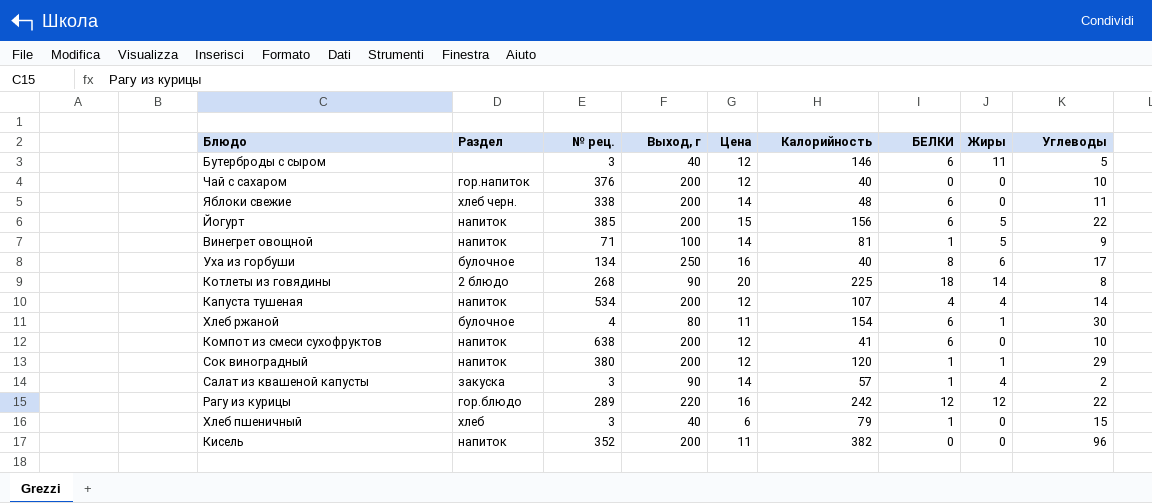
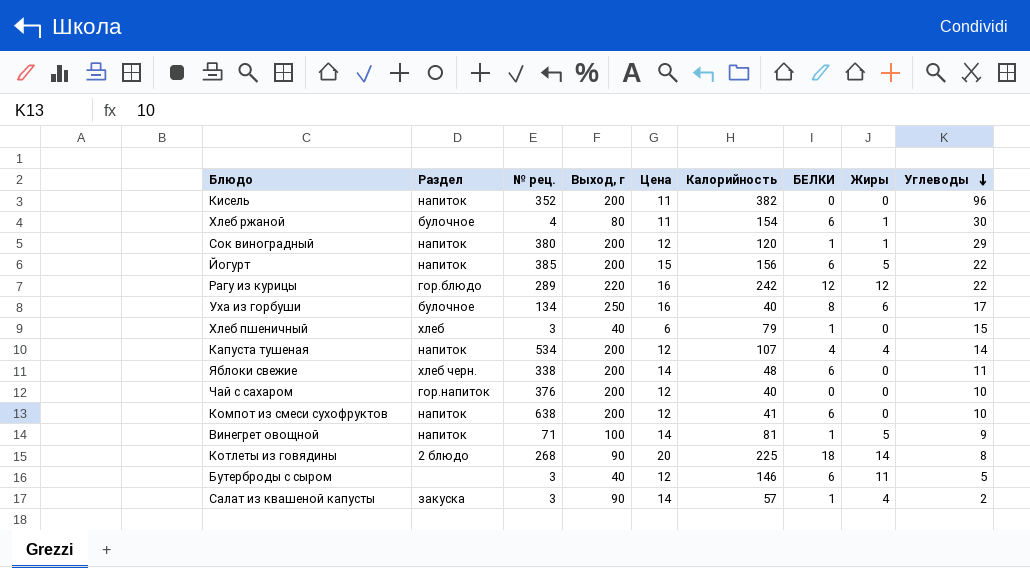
row order: none -> Углеводы descending

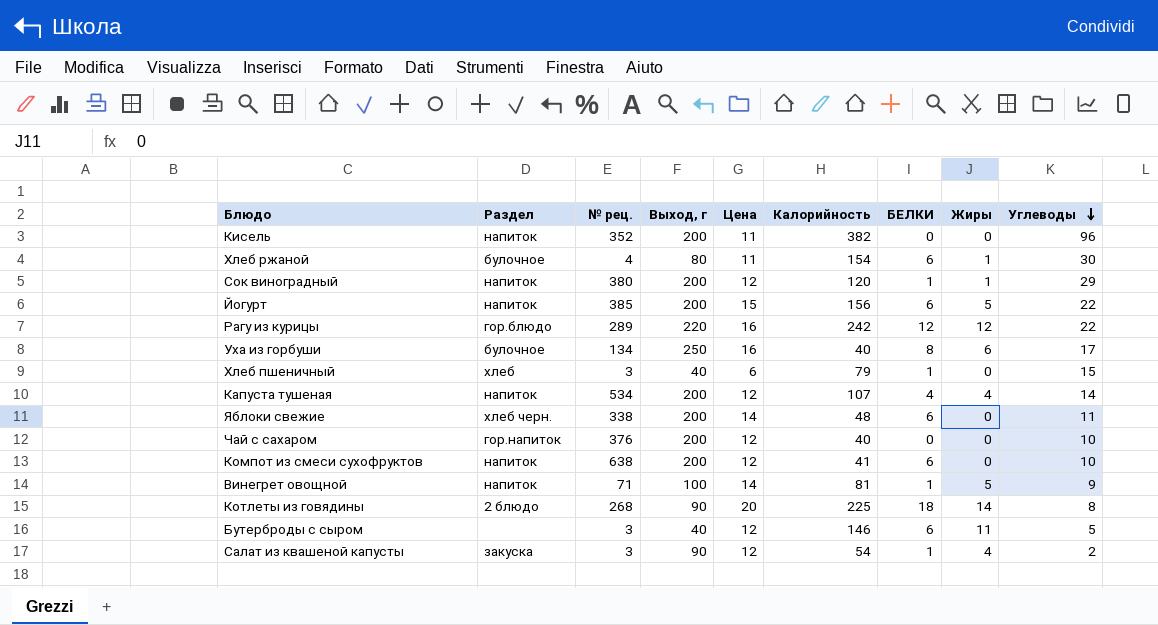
Салат из квашеной капусты | Цена: 14 -> 12
Салат из квашеной капусты | Калорийность: 57 -> 54

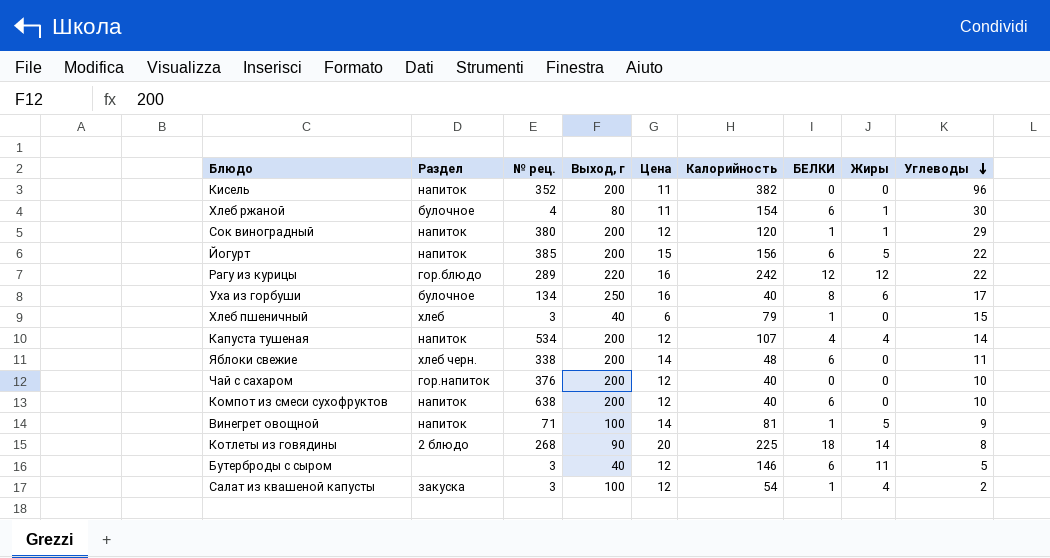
Компот из смеси сухофруктов | Калорийность: 41 -> 40
Салат из квашеной капусты | Выход, г: 90 -> 100

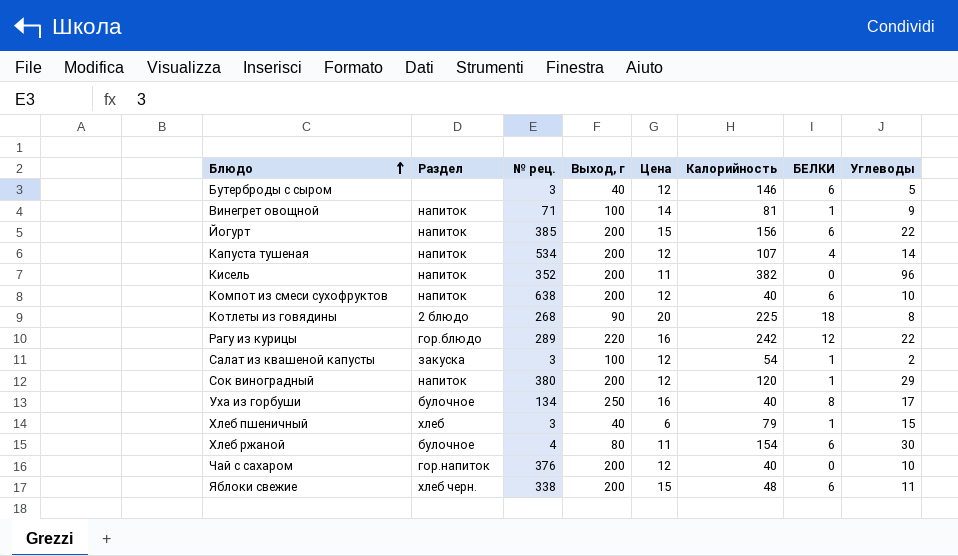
row order: Углеводы descending -> Блюдо ascending
column Жиры | position: 8 -> none
Яблоки свежие | Цена: 14 -> 15

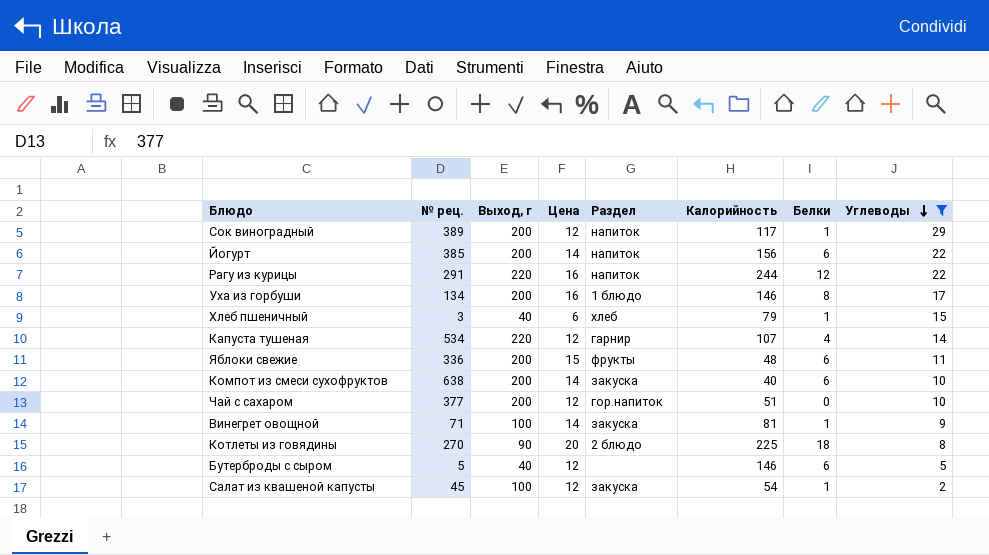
filter: none -> Углеводы <= 29
row order: Блюдо ascending -> Углеводы descending
column Раздел | position: 2 -> 5
column name: БЕЛКИ -> Белки
Сок виноградный | № рец.: 380 -> 389
Сок виноградный | Калорийность: 120 -> 117
Йогурт | Цена: 15 -> 14
Рагу из курицы | № рец.: 289 -> 291
Рагу из курицы | Раздел: гор.блюдо -> напиток
Рагу из курицы | Калорийность: 242 -> 244
Уха из горбуши | Выход, г: 250 -> 200
Уха из горбуши | Раздел: булочное -> 1 блюдо
Уха из горбуши | Калорийность: 40 -> 146
Капуста тушеная | Выход, г: 200 -> 220
Капуста тушеная | Раздел: напиток -> гарнир
Яблоки свежие | № рец.: 338 -> 336
Яблоки свежие | Раздел: хлеб черн. -> фрукты
Компот из смеси сухофруктов | Цена: 12 -> 14
Компот из смеси сухофруктов | Раздел: напиток -> закуска
Чай с сахаром | № рец.: 376 -> 377
Чай с сахаром | Калорийность: 40 -> 51
Винегрет овощной | Раздел: напиток -> закуска
Котлеты из говядины | № рец.: 268 -> 270
Бутерброды с сыром | № рец.: 3 -> 5
Салат из квашеной капусты | № рец.: 3 -> 45

